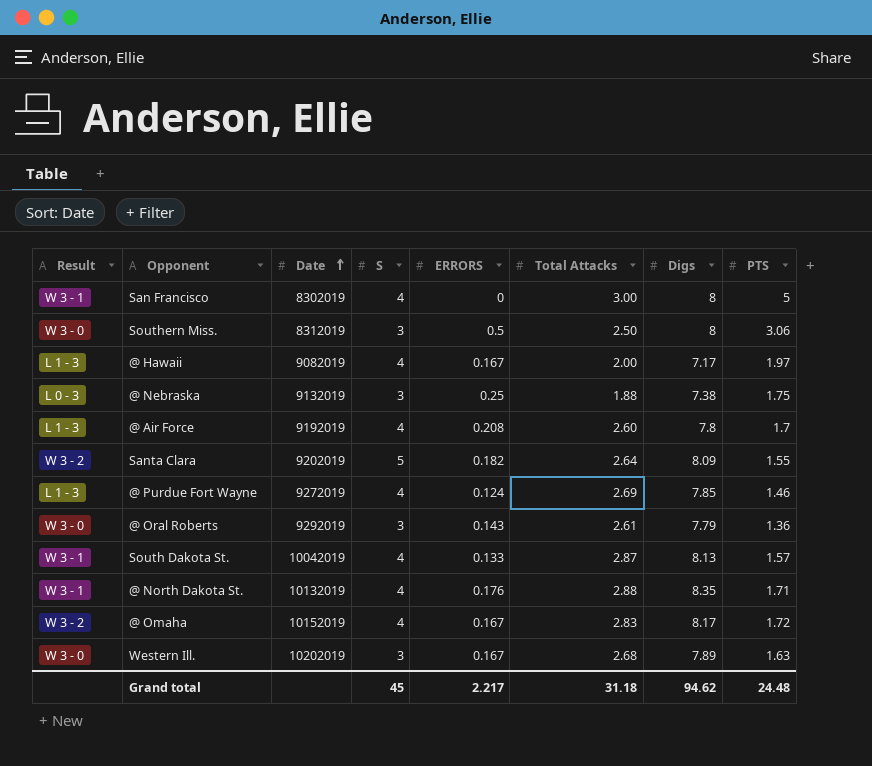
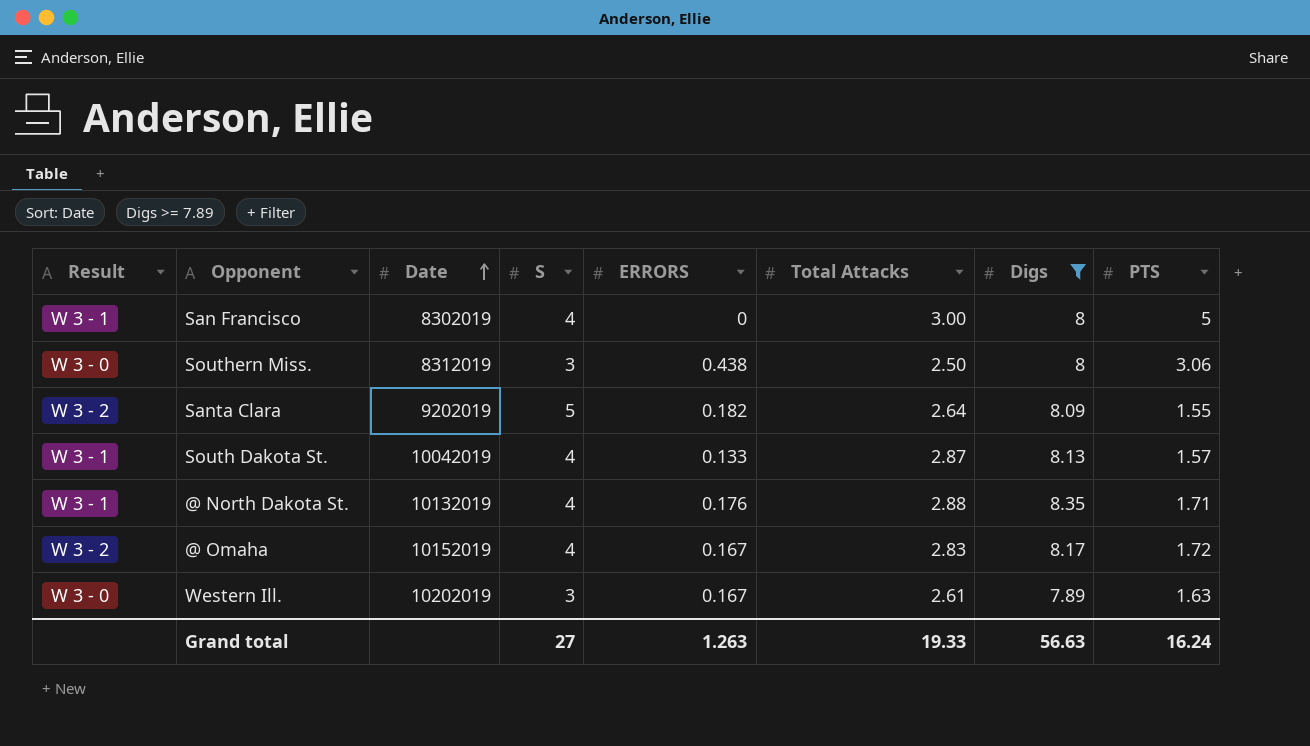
filter: none -> Digs >= 7.89
Southern Miss. | ERRORS: 0.5 -> 0.438
Western Ill. | Total Attacks: 2.68 -> 2.61
Grand total | S: 45 -> 27
Grand total | ERRORS: 2.217 -> 1.263
Grand total | Total Attacks: 31.18 -> 19.33
Grand total | Digs: 94.62 -> 56.63
Grand total | PTS: 24.48 -> 16.24

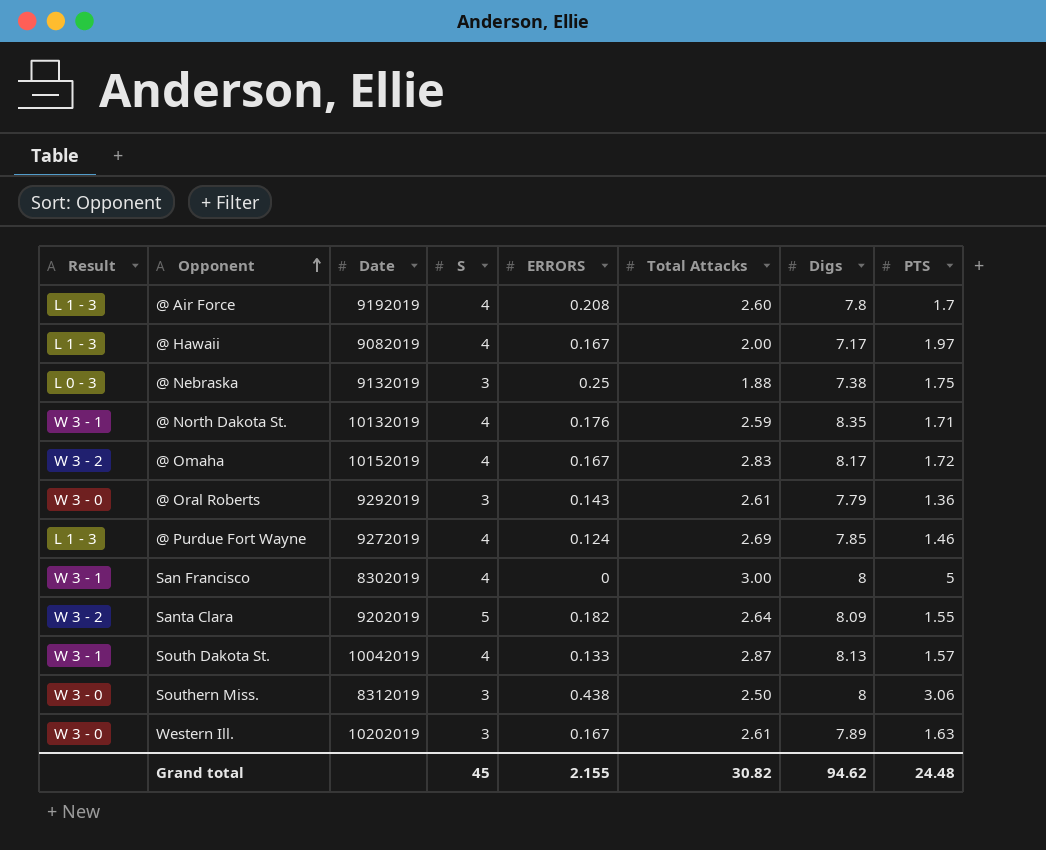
filter: Digs >= 7.89 -> none
row order: Date ascending -> Opponent ascending
@ North Dakota St. | Total Attacks: 2.88 -> 2.59
Grand total | S: 27 -> 45
Grand total | ERRORS: 1.263 -> 2.155
Grand total | Total Attacks: 19.33 -> 30.82
Grand total | Digs: 56.63 -> 94.62
Grand total | PTS: 16.24 -> 24.48

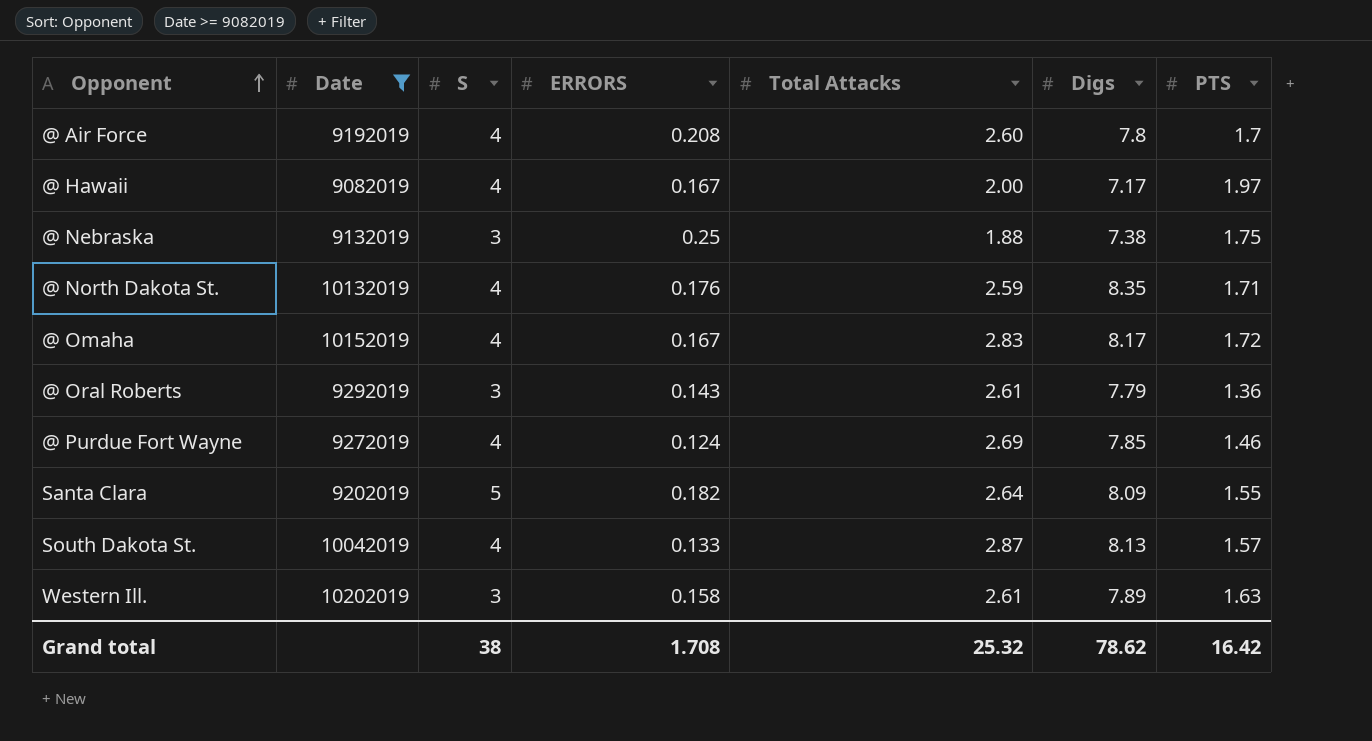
filter: none -> Date >= 9082019
column Result | position: 1 -> none
Western Ill. | ERRORS: 0.167 -> 0.158
Grand total | S: 45 -> 38
Grand total | ERRORS: 2.155 -> 1.708
Grand total | Total Attacks: 30.82 -> 25.32
Grand total | Digs: 94.62 -> 78.62
Grand total | PTS: 24.48 -> 16.42

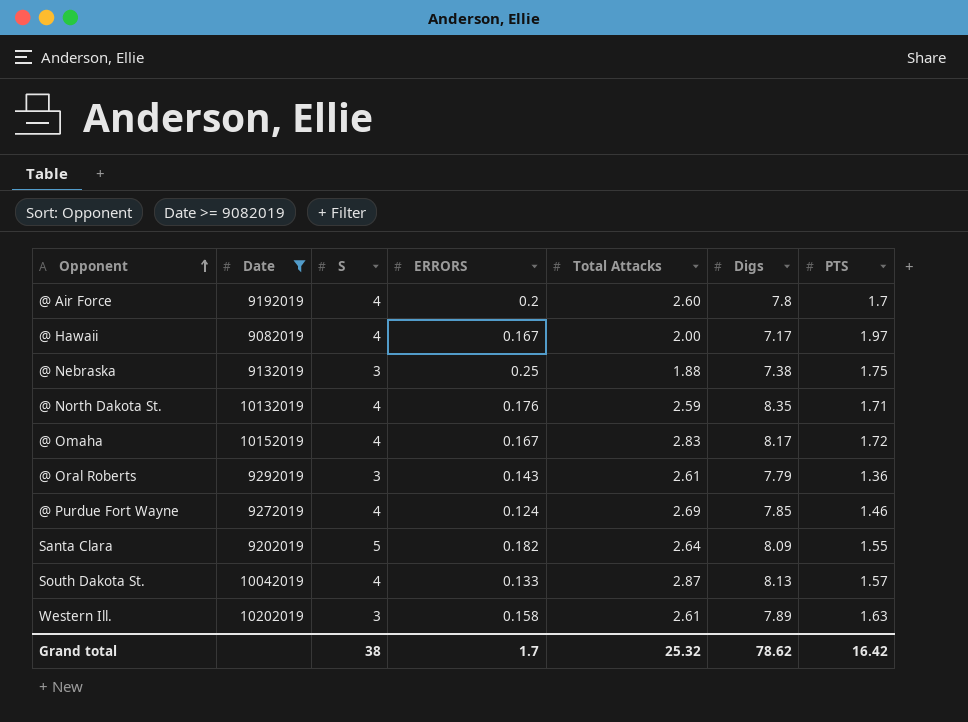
@ Air Force | ERRORS: 0.208 -> 0.2
Grand total | ERRORS: 1.708 -> 1.7

